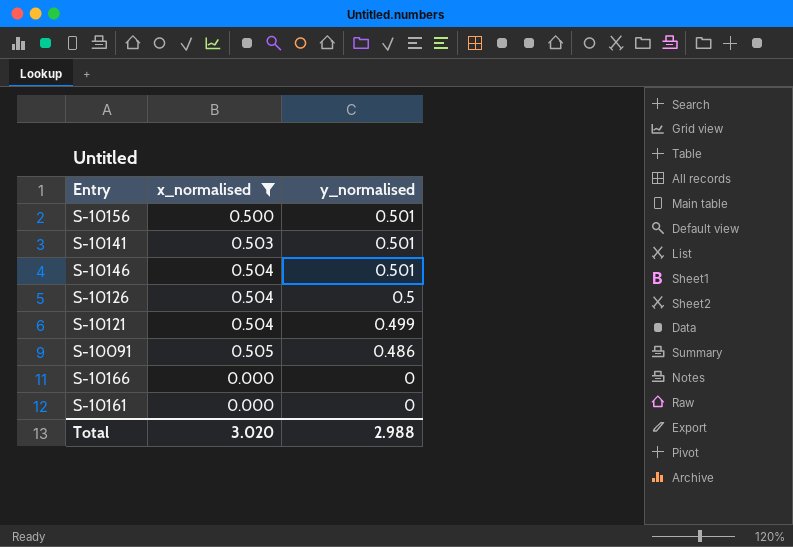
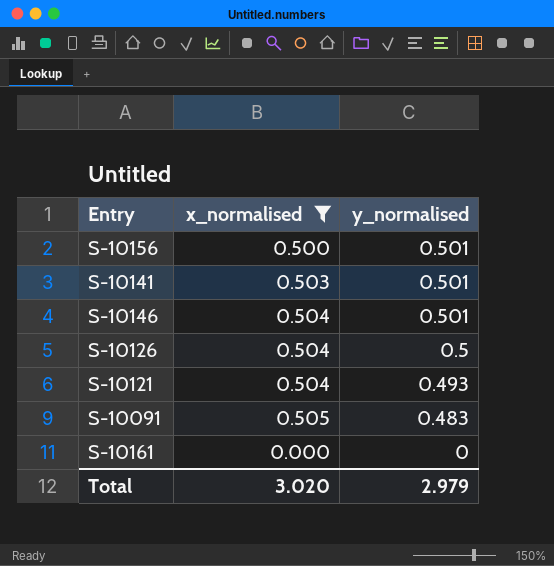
row S-10166: 0.000 | 0 -> none
S-10121 | y_normalised: 0.499 -> 0.493
S-10091 | y_normalised: 0.486 -> 0.483
Total | y_normalised: 2.988 -> 2.979

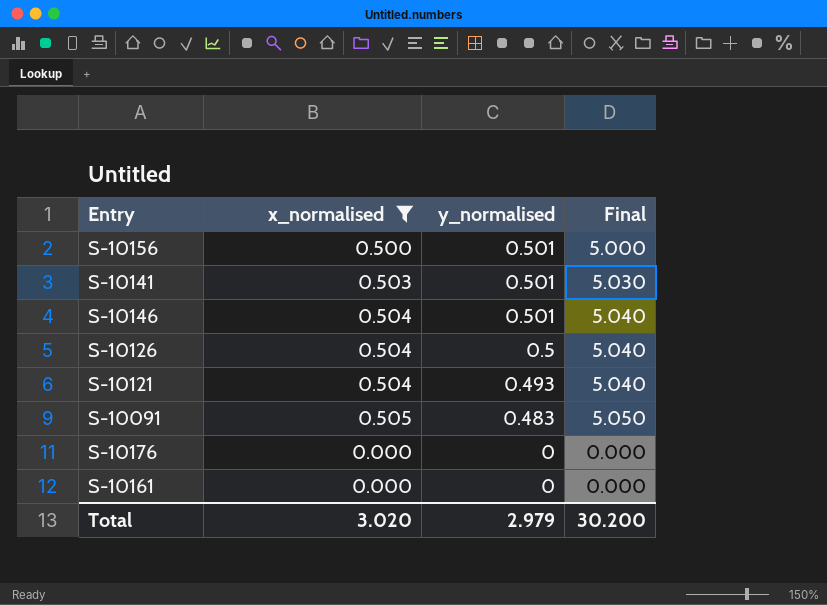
column Final | formula: none -> [x_normalised] * 10
row S-10176: none -> 0.000 | 0 | 0.000

